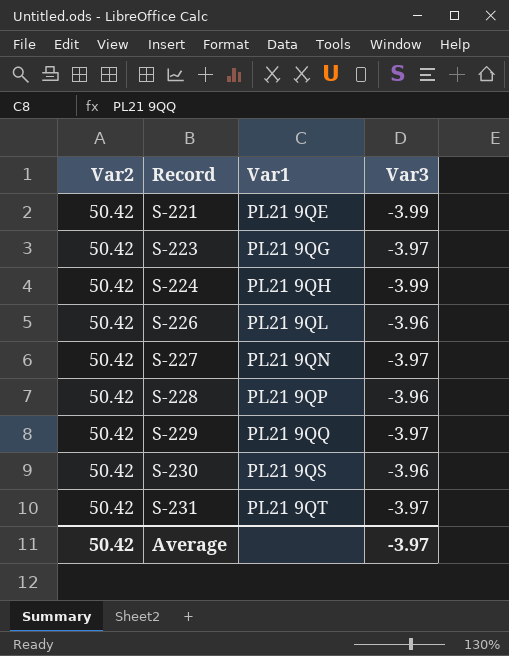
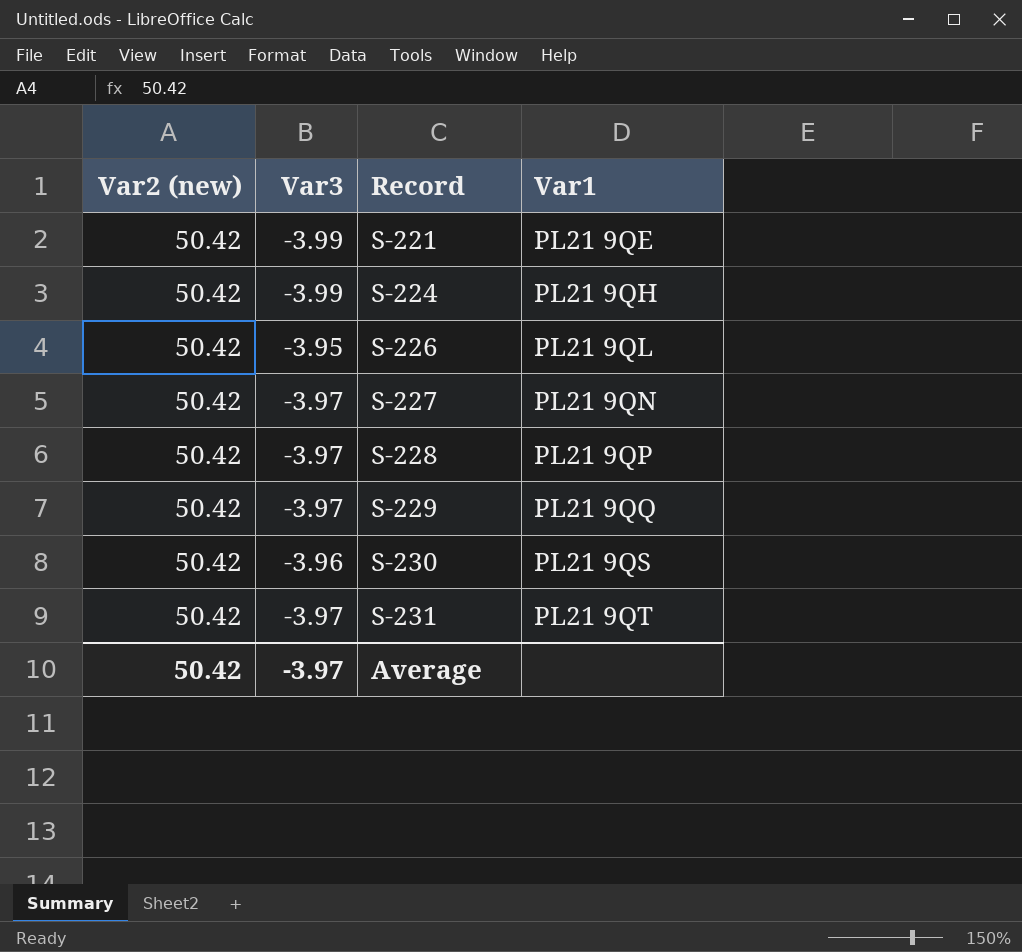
column name: Var2 -> Var2 (new)
column Var3 | position: 4 -> 2
row S-223: 50.42 | PL21 9QG | -3.97 -> none
S-226 | Var3: -3.96 -> -3.95
S-228 | Var3: -3.96 -> -3.97

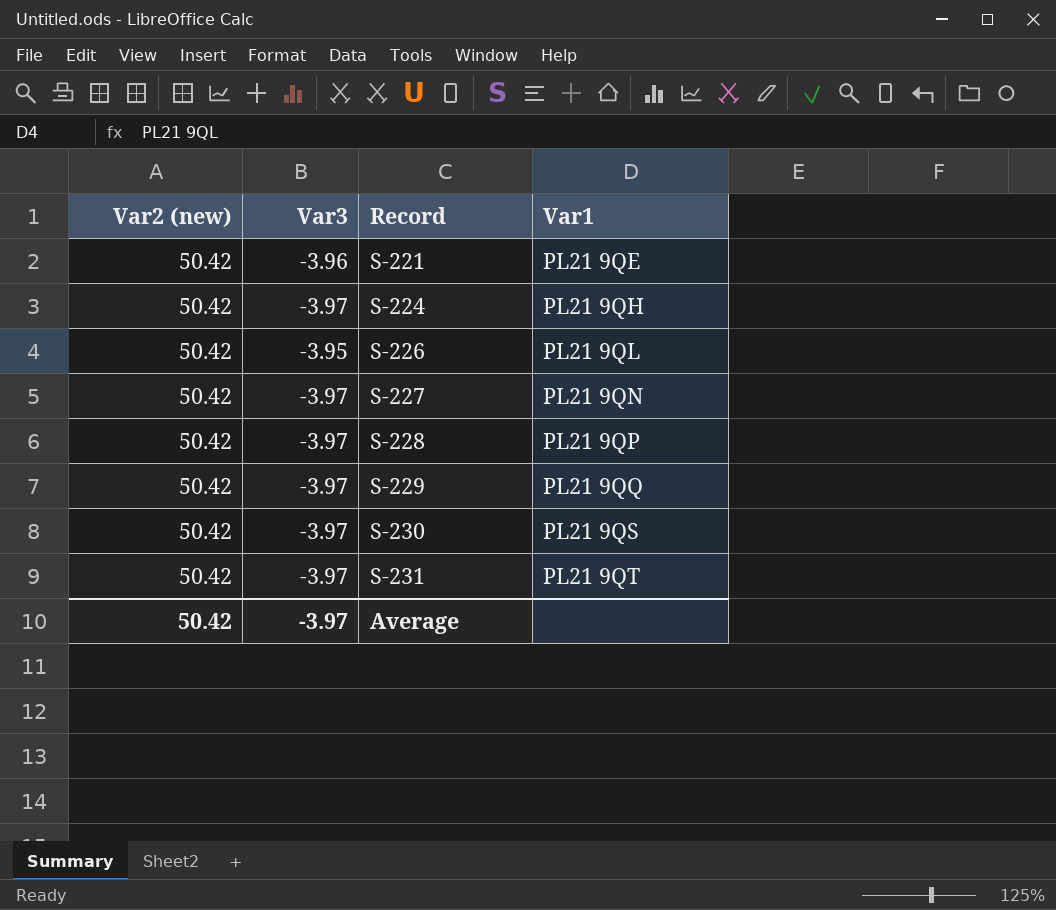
S-221 | Var3: -3.99 -> -3.96
S-224 | Var3: -3.99 -> -3.97
S-230 | Var3: -3.96 -> -3.97

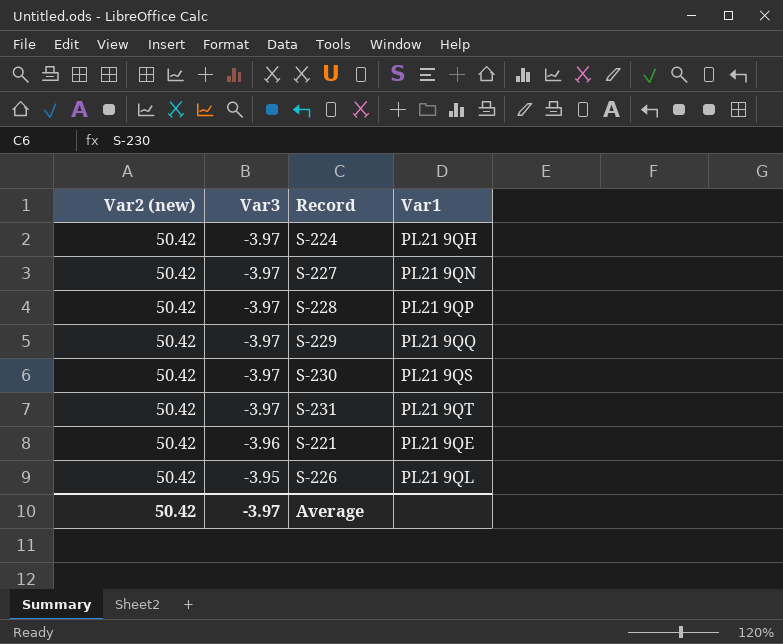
row order: Record ascending -> Var3 ascending

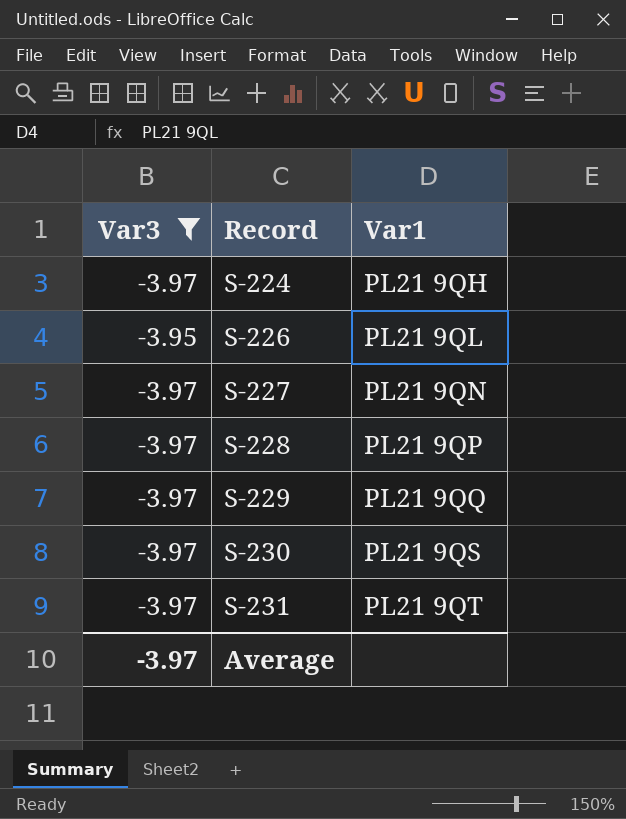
filter: none -> Var3 != -3.96
row order: Var3 ascending -> Record ascending
column Var2 (new) | position: 1 -> none

